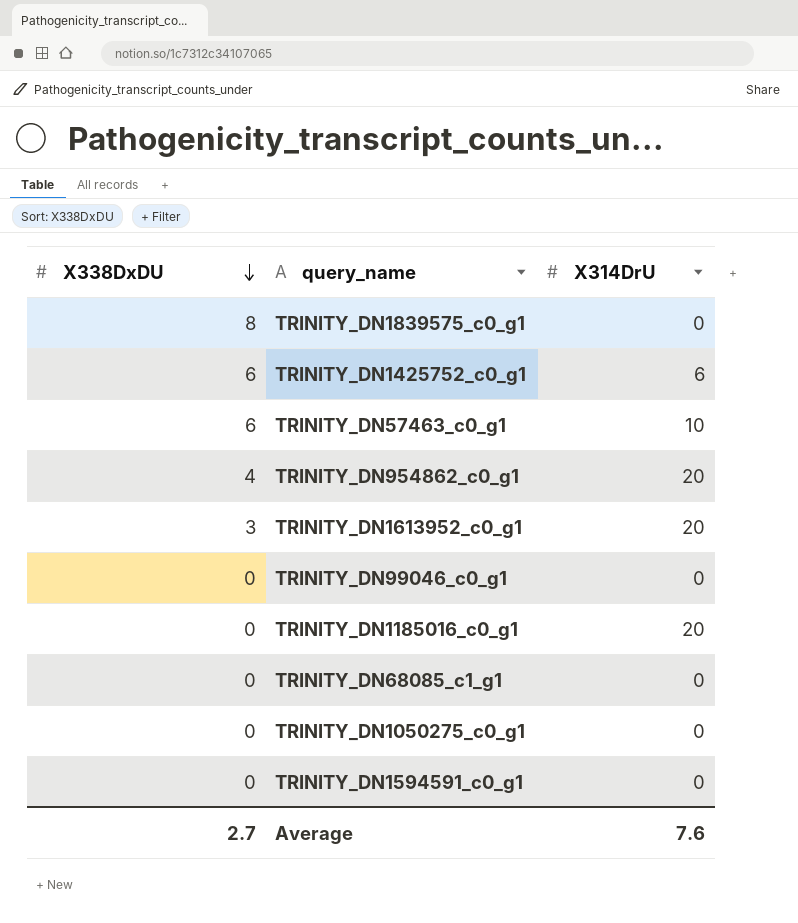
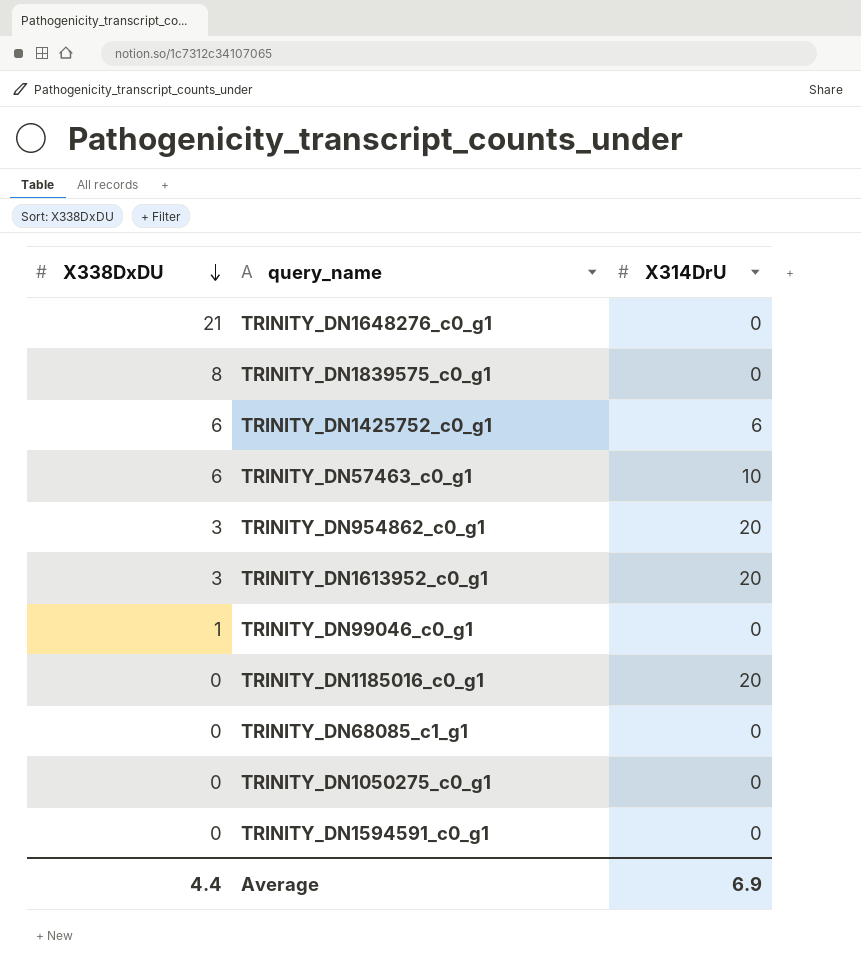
row TRINITY_DN1648276_c0_g1: none -> 21 | 0
TRINITY_DN954862_c0_g1 | X338DxDU: 4 -> 3
TRINITY_DN99046_c0_g1 | X338DxDU: 0 -> 1
Average | X338DxDU: 2.7 -> 4.4
Average | X314DrU: 7.6 -> 6.9

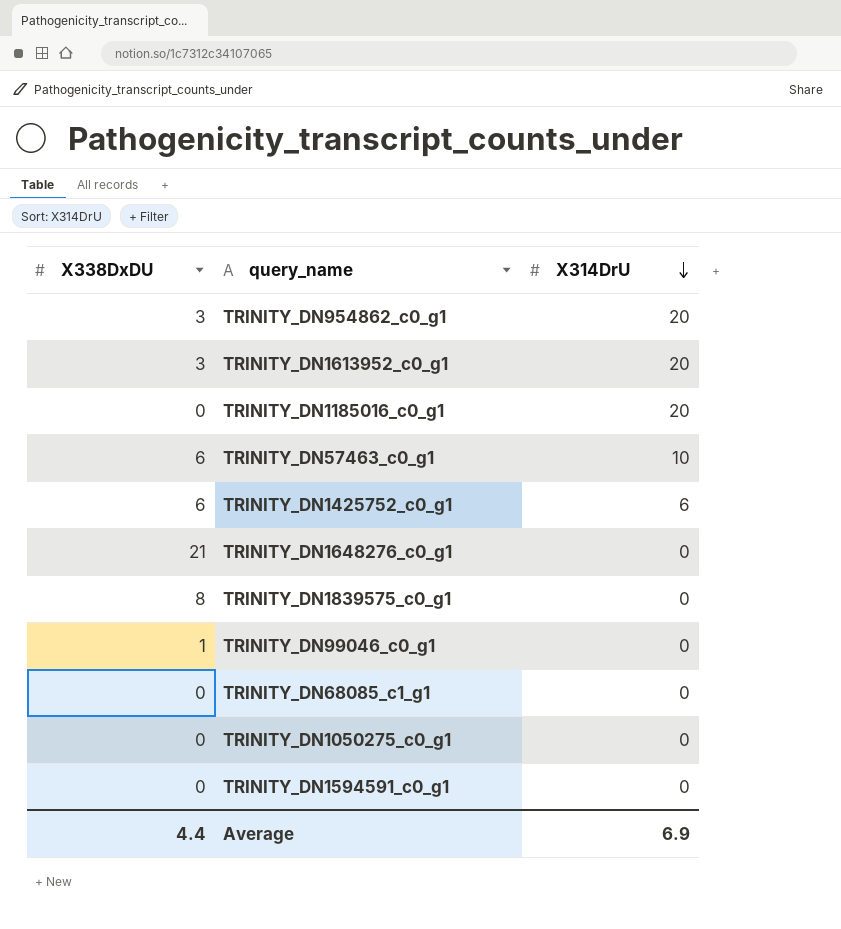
row order: X338DxDU descending -> X314DrU descending

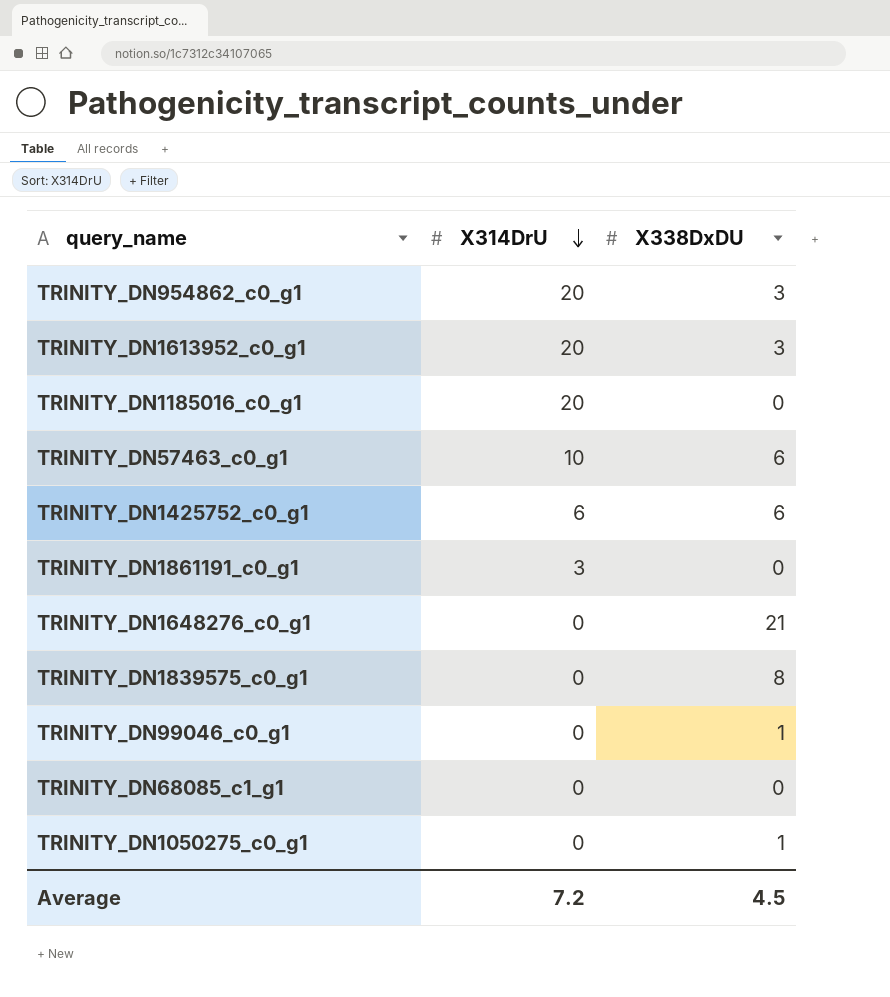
column X338DxDU | position: 1 -> 3
row TRINITY_DN1594591_c0_g1: 0 | 0 -> none
row TRINITY_DN1861191_c0_g1: none -> 3 | 0
TRINITY_DN1050275_c0_g1 | X338DxDU: 0 -> 1
Average | X314DrU: 6.9 -> 7.2
Average | X338DxDU: 4.4 -> 4.5

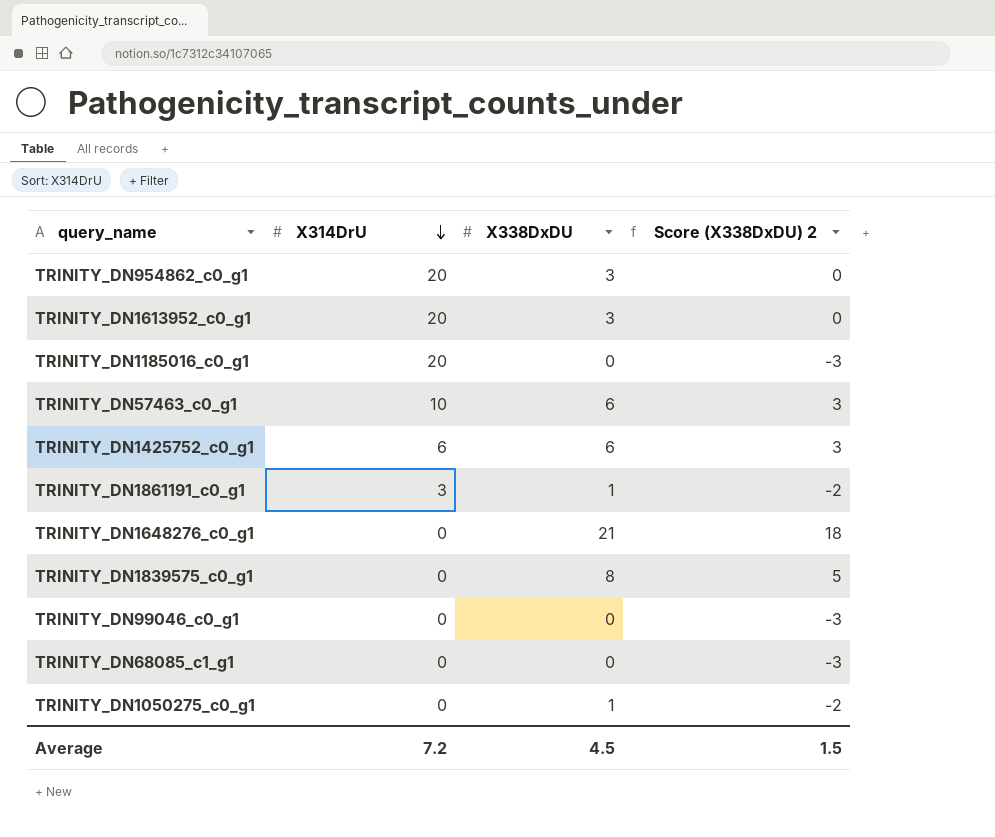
column Score (X338DxDU) 2 | formula: none -> [X338DxDU] - 3
TRINITY_DN1861191_c0_g1 | X338DxDU: 0 -> 1
TRINITY_DN99046_c0_g1 | X338DxDU: 1 -> 0

